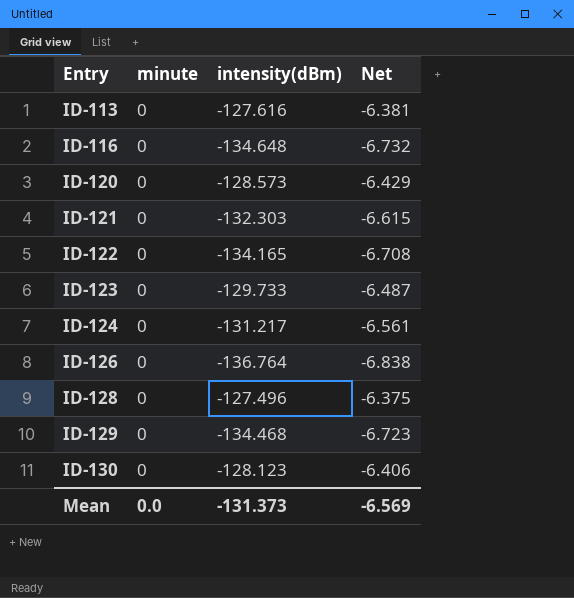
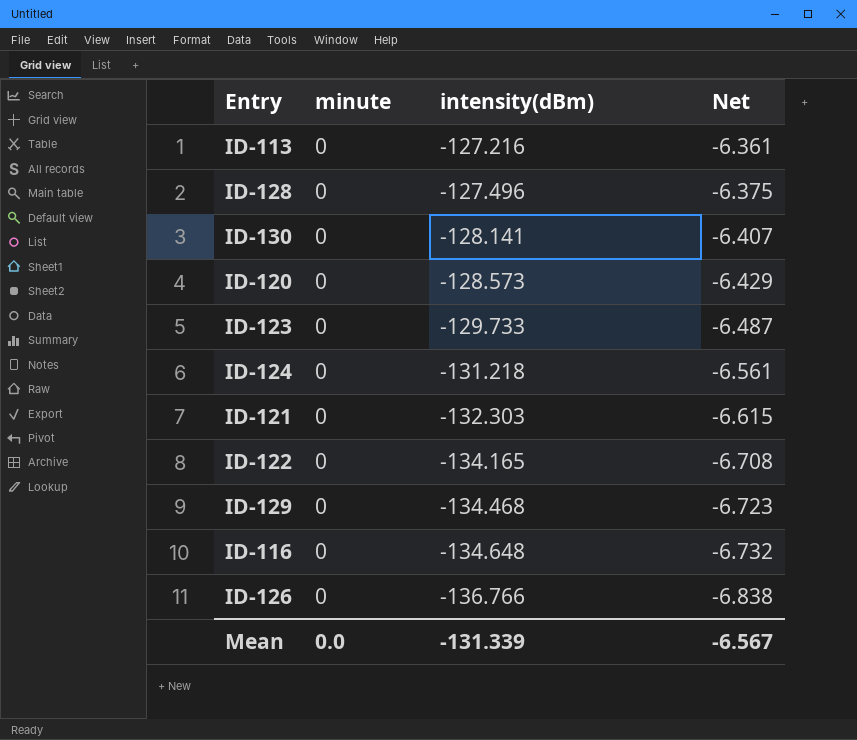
row order: Entry ascending -> intensity(dBm) descending
ID-113 | intensity(dBm): -127.616 -> -127.216
ID-113 | Net: -6.381 -> -6.361
ID-130 | intensity(dBm): -128.123 -> -128.141
ID-130 | Net: -6.406 -> -6.407
ID-124 | intensity(dBm): -131.217 -> -131.218
ID-126 | intensity(dBm): -136.764 -> -136.766
Mean | intensity(dBm): -131.373 -> -131.339
Mean | Net: -6.569 -> -6.567

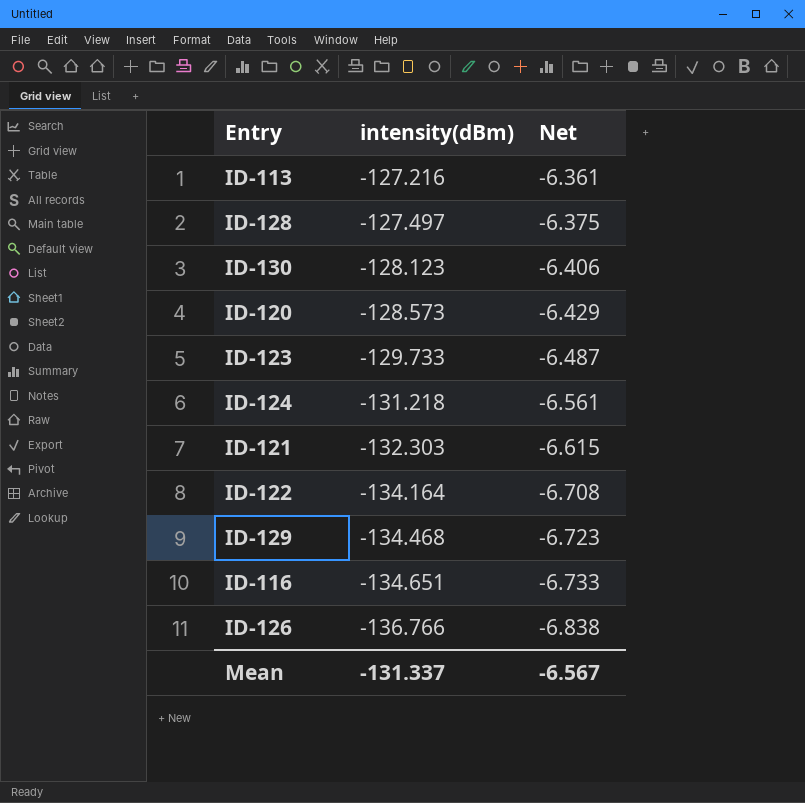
column minute | position: 2 -> none
ID-128 | intensity(dBm): -127.496 -> -127.497
ID-130 | intensity(dBm): -128.141 -> -128.123
ID-130 | Net: -6.407 -> -6.406
ID-122 | intensity(dBm): -134.165 -> -134.164
ID-116 | intensity(dBm): -134.648 -> -134.651
ID-116 | Net: -6.732 -> -6.733
Mean | intensity(dBm): -131.339 -> -131.337

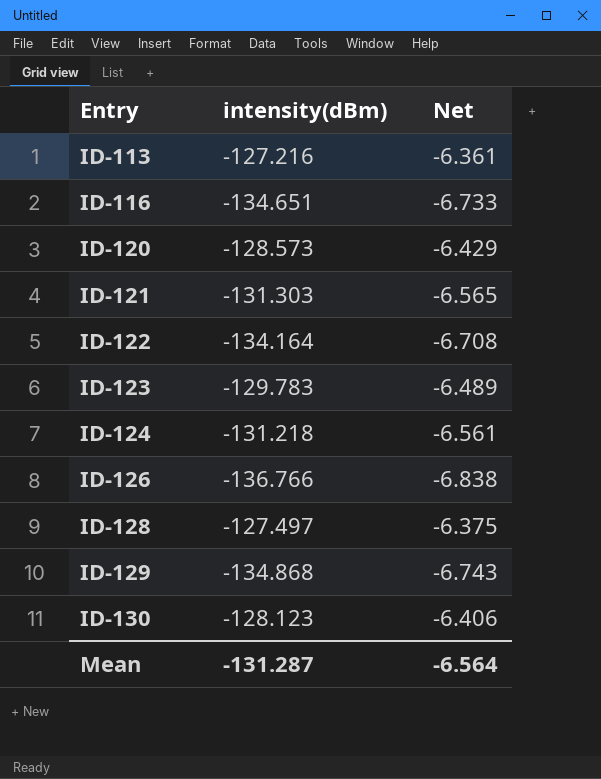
row order: intensity(dBm) descending -> Entry ascending
ID-121 | intensity(dBm): -132.303 -> -131.303
ID-121 | Net: -6.615 -> -6.565
ID-123 | intensity(dBm): -129.733 -> -129.783
ID-123 | Net: -6.487 -> -6.489
ID-129 | intensity(dBm): -134.468 -> -134.868
ID-129 | Net: -6.723 -> -6.743
Mean | intensity(dBm): -131.337 -> -131.287
Mean | Net: -6.567 -> -6.564

